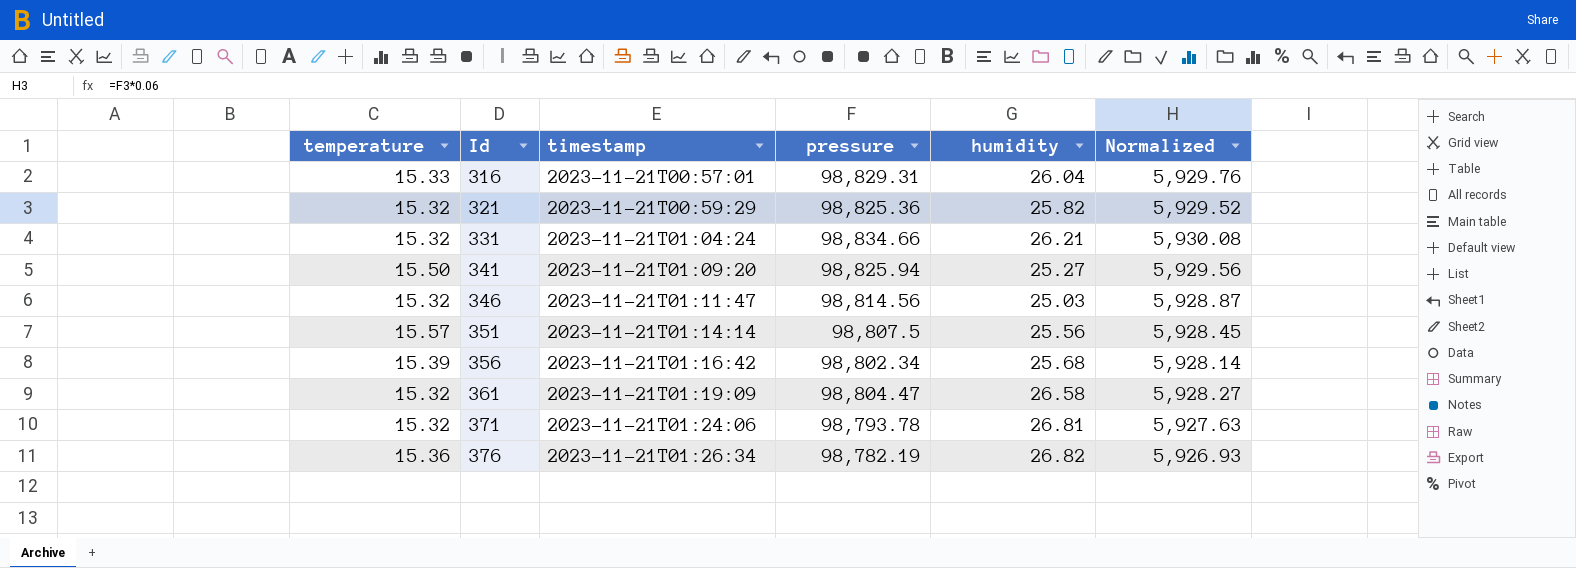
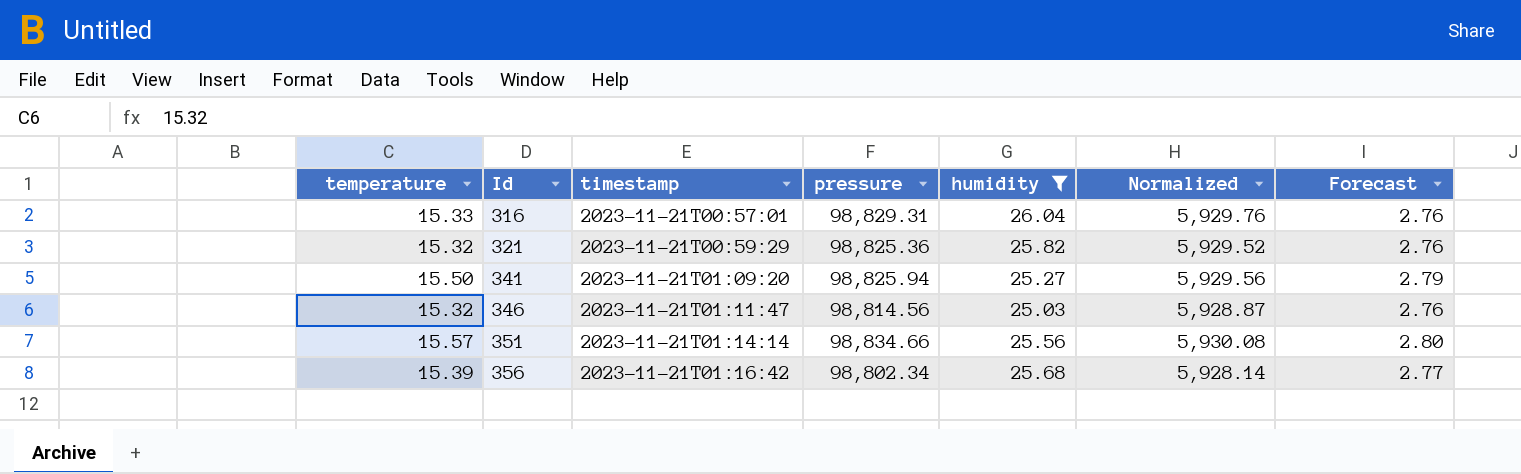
filter: none -> humidity <= 26.04
column Forecast | formula: none -> [temperature] * 0.18
351 | pressure: 98,807.5 -> 98,834.66
351 | Normalized: 5,928.45 -> 5,930.08

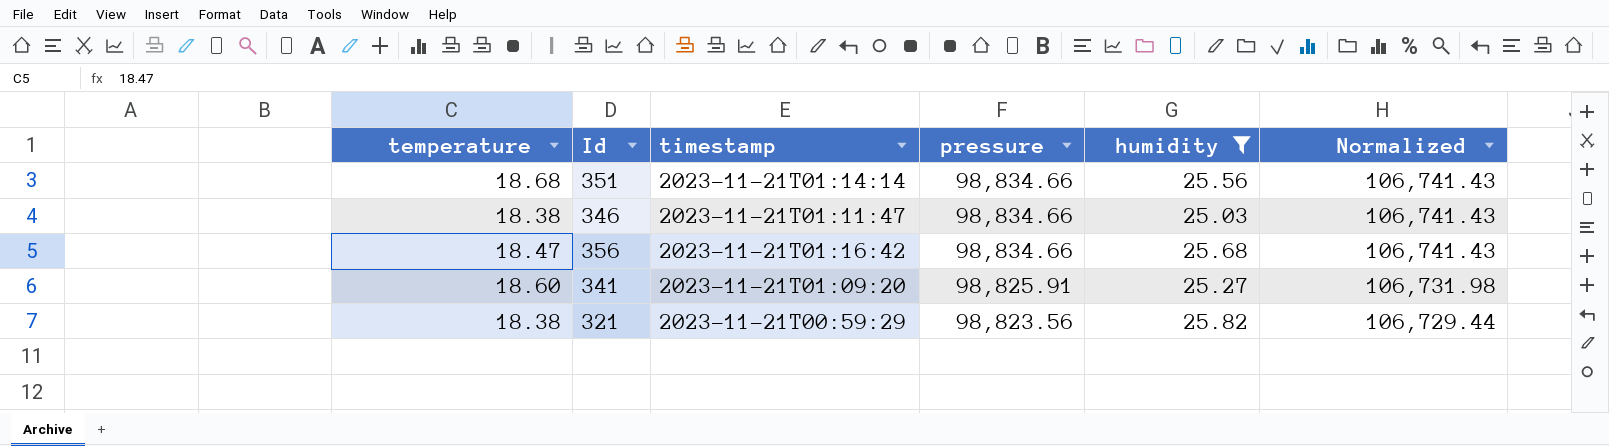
row order: Id ascending -> pressure descending
column Forecast | formula: [temperature] * 0.18 -> none
column Normalized | formula: [pressure] * 0.06 -> [pressure] * 1.08
row 316: 15.33 | 2023-11-21T00:57:01 | 98,829.31 | 26.04 | 5,929.76 | 2.76 -> none
351 | temperature: 15.57 -> 18.68
346 | temperature: 15.32 -> 18.38
346 | pressure: 98,814.56 -> 98,834.66
356 | temperature: 15.39 -> 18.47
356 | pressure: 98,802.34 -> 98,834.66
341 | temperature: 15.50 -> 18.60
341 | pressure: 98,825.94 -> 98,825.91
321 | temperature: 15.32 -> 18.38
321 | pressure: 98,825.36 -> 98,823.56

